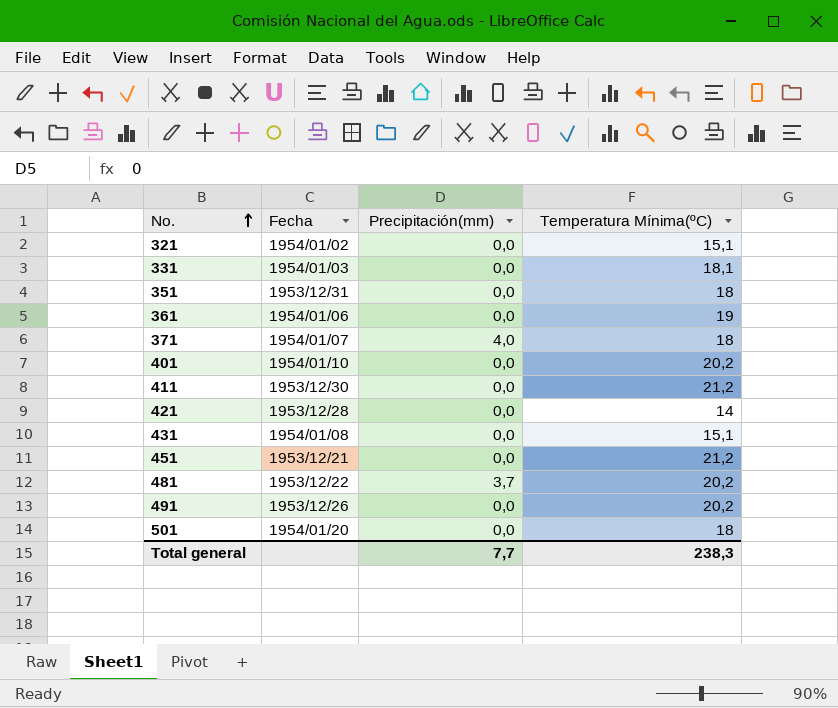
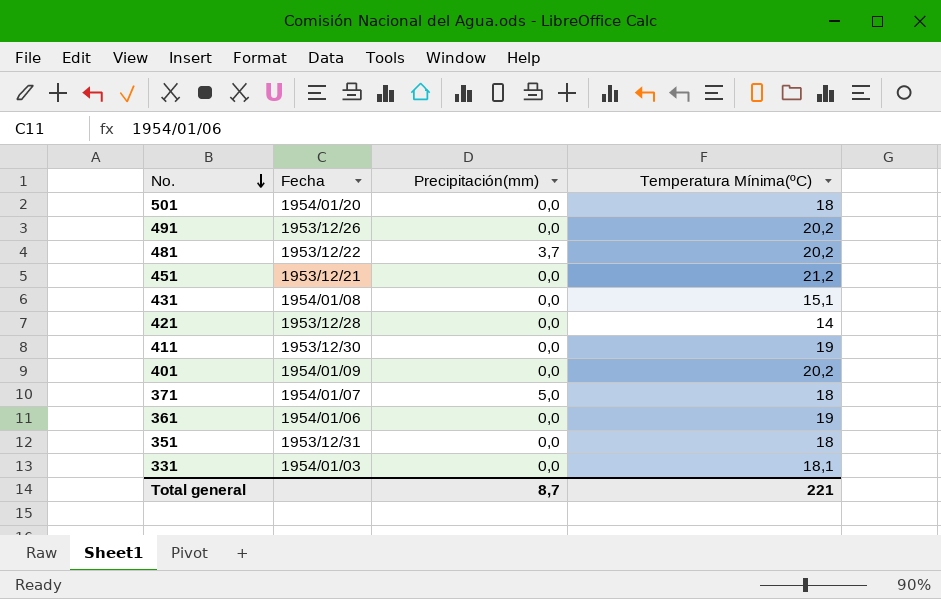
row order: No. ascending -> No. descending
row 321: 1954/01/02 | 0,0 | 15,1 -> none
411 | Temperatura Mínima(ºC): 21,2 -> 19
401 | Fecha: 1954/01/10 -> 1954/01/09
371 | Precipitación(mm): 4,0 -> 5,0
Total general | Precipitación(mm): 7,7 -> 8,7
Total general | Temperatura Mínima(ºC): 238,3 -> 221

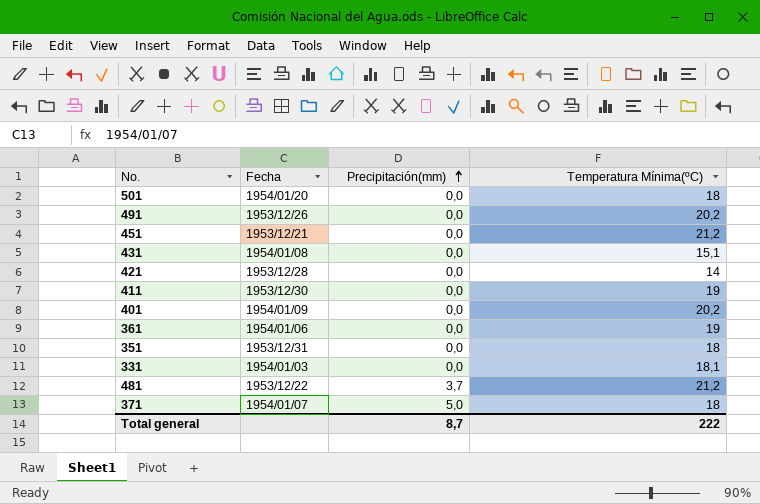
row order: No. descending -> Precipitación(mm) ascending
481 | Temperatura Mínima(ºC): 20,2 -> 21,2
Total general | Temperatura Mínima(ºC): 221 -> 222

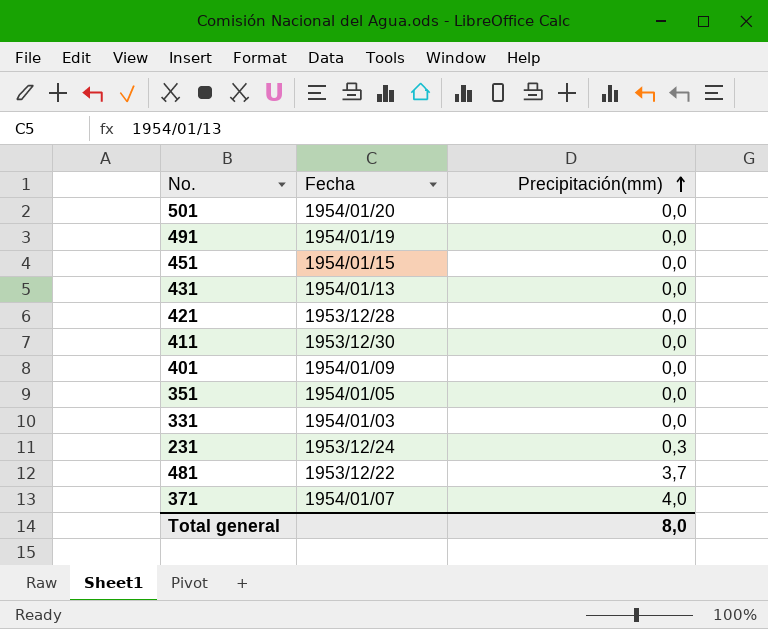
column Temperatura Mínima(ºC) | position: 4 -> none
row 361: 1954/01/06 | 0,0 | 19 -> none
491 | Fecha: 1953/12/26 -> 1954/01/19
451 | Fecha: 1953/12/21 -> 1954/01/15
431 | Fecha: 1954/01/08 -> 1954/01/13
351 | Fecha: 1953/12/31 -> 1954/01/05
row 231: none -> 1953/12/24 | 0,3
371 | Precipitación(mm): 5,0 -> 4,0
Total general | Precipitación(mm): 8,7 -> 8,0

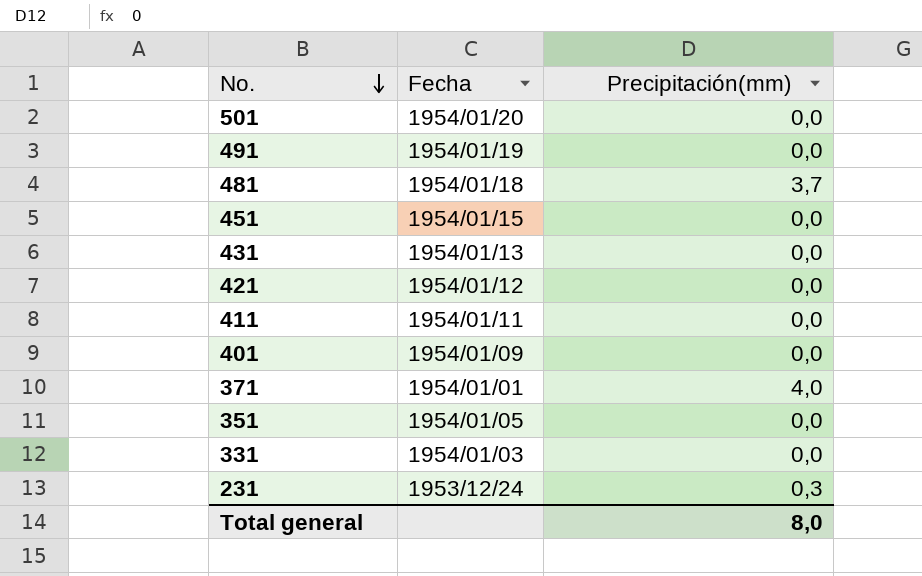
row order: Precipitación(mm) ascending -> No. descending
481 | Fecha: 1953/12/22 -> 1954/01/18
421 | Fecha: 1953/12/28 -> 1954/01/12
411 | Fecha: 1953/12/30 -> 1954/01/11
371 | Fecha: 1954/01/07 -> 1954/01/01

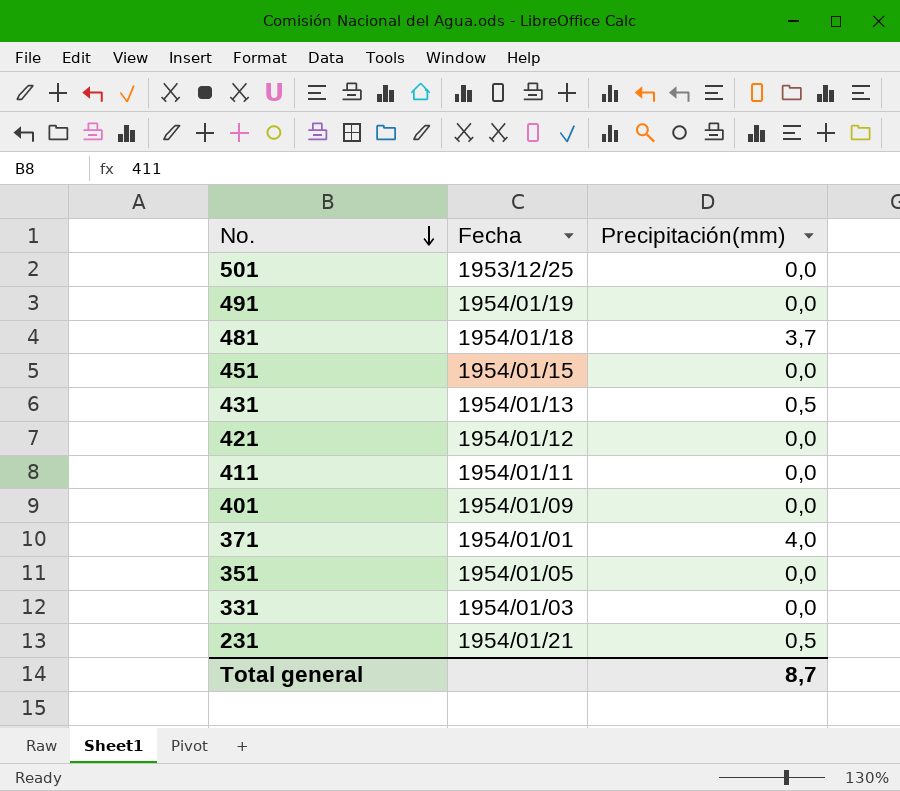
501 | Fecha: 1954/01/20 -> 1953/12/25
431 | Precipitación(mm): 0,0 -> 0,5
231 | Fecha: 1953/12/24 -> 1954/01/21
231 | Precipitación(mm): 0,3 -> 0,5
Total general | Precipitación(mm): 8,0 -> 8,7

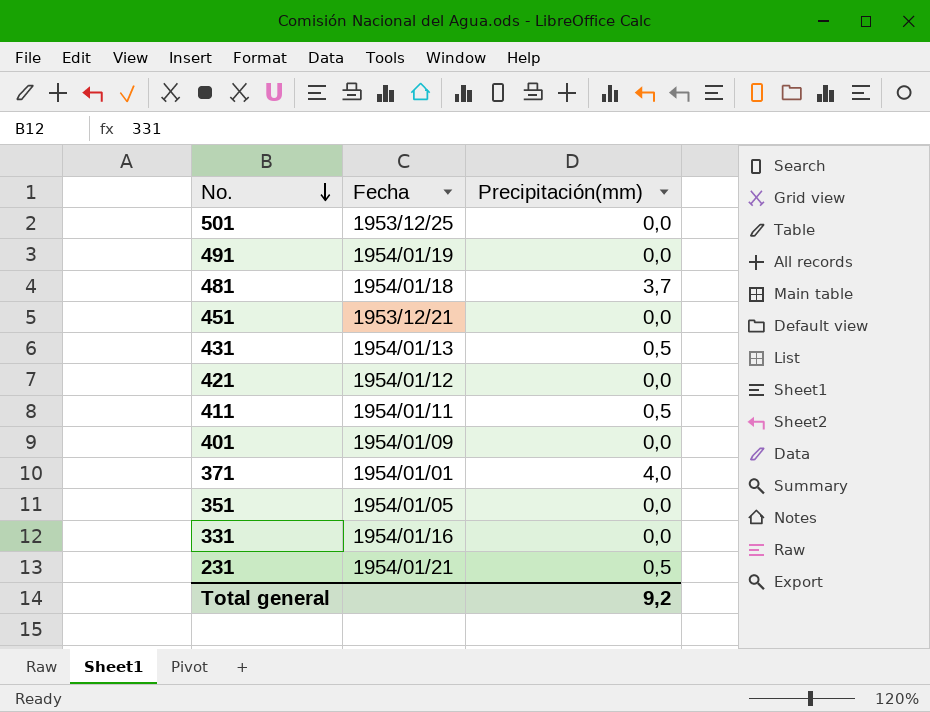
451 | Fecha: 1954/01/15 -> 1953/12/21
411 | Precipitación(mm): 0,0 -> 0,5
331 | Fecha: 1954/01/03 -> 1954/01/16
Total general | Precipitación(mm): 8,7 -> 9,2

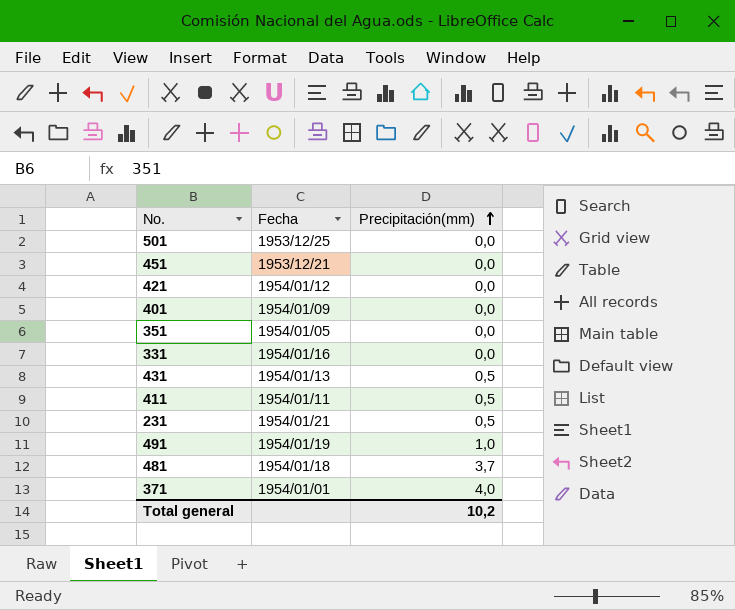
row order: No. descending -> Precipitación(mm) ascending
491 | Precipitación(mm): 0,0 -> 1,0
Total general | Precipitación(mm): 9,2 -> 10,2

